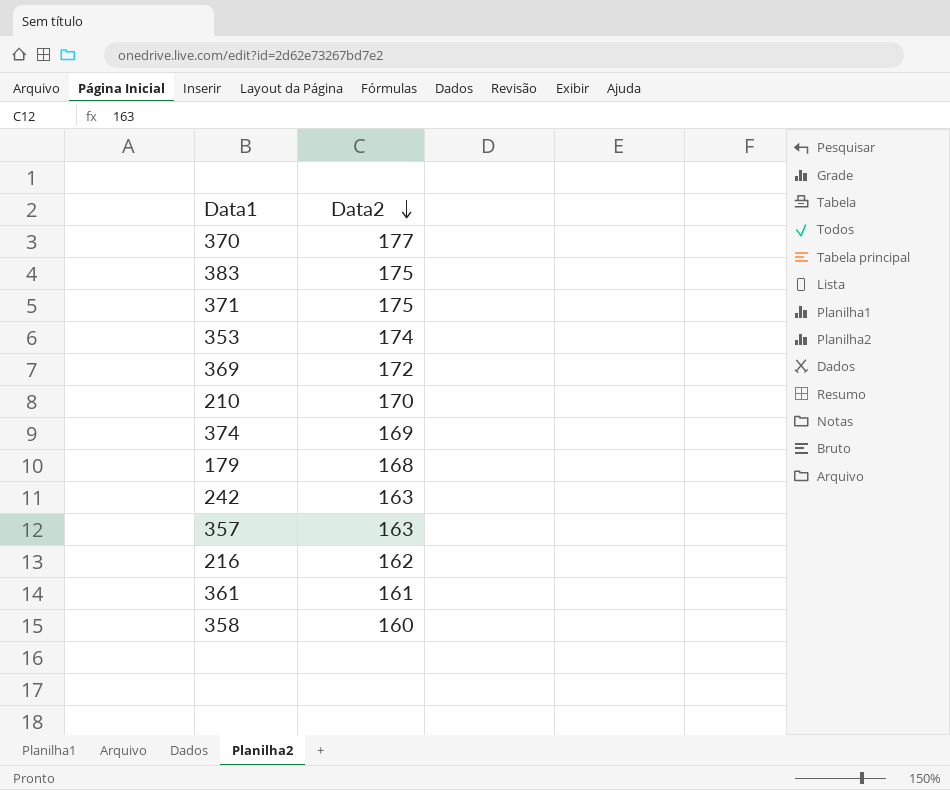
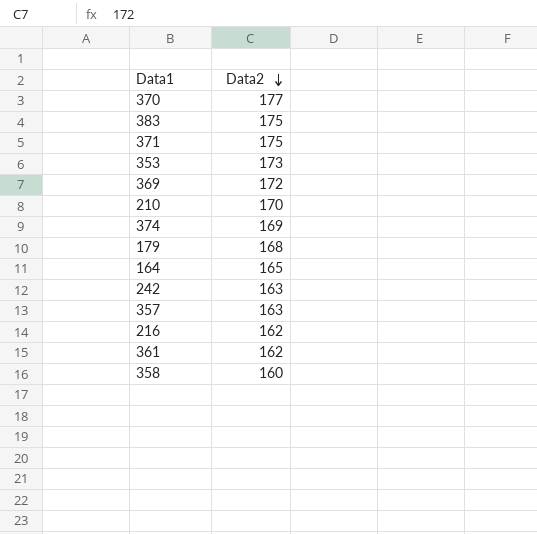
353 | Data2: 174 -> 173
row 164: none -> 165
361 | Data2: 161 -> 162

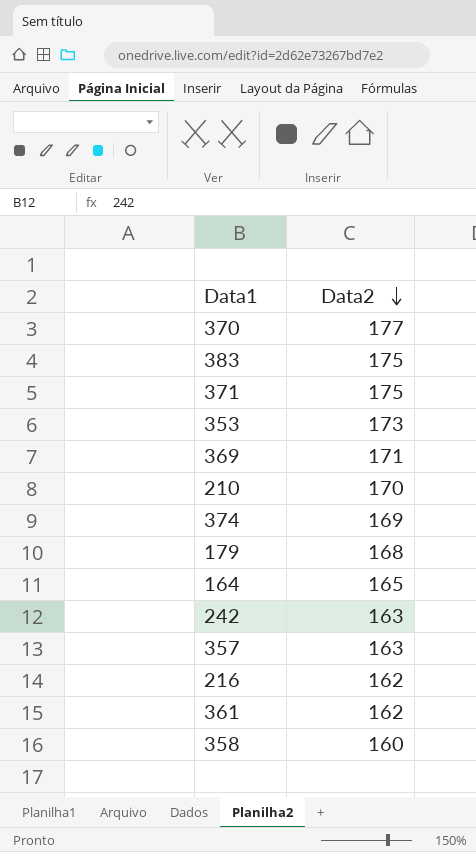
369 | Data2: 172 -> 171

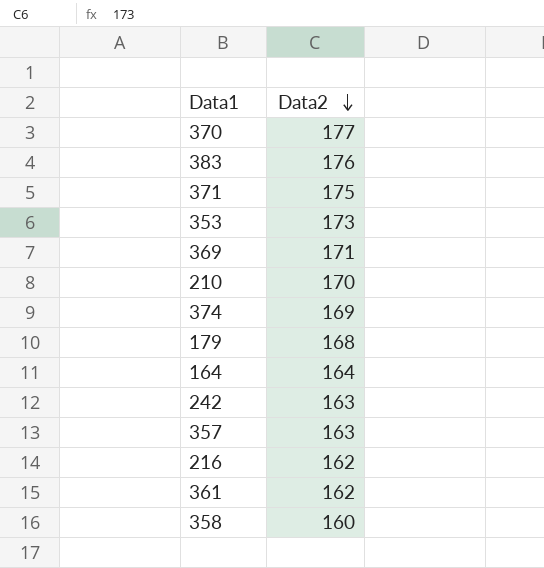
383 | Data2: 175 -> 176
164 | Data2: 165 -> 164

